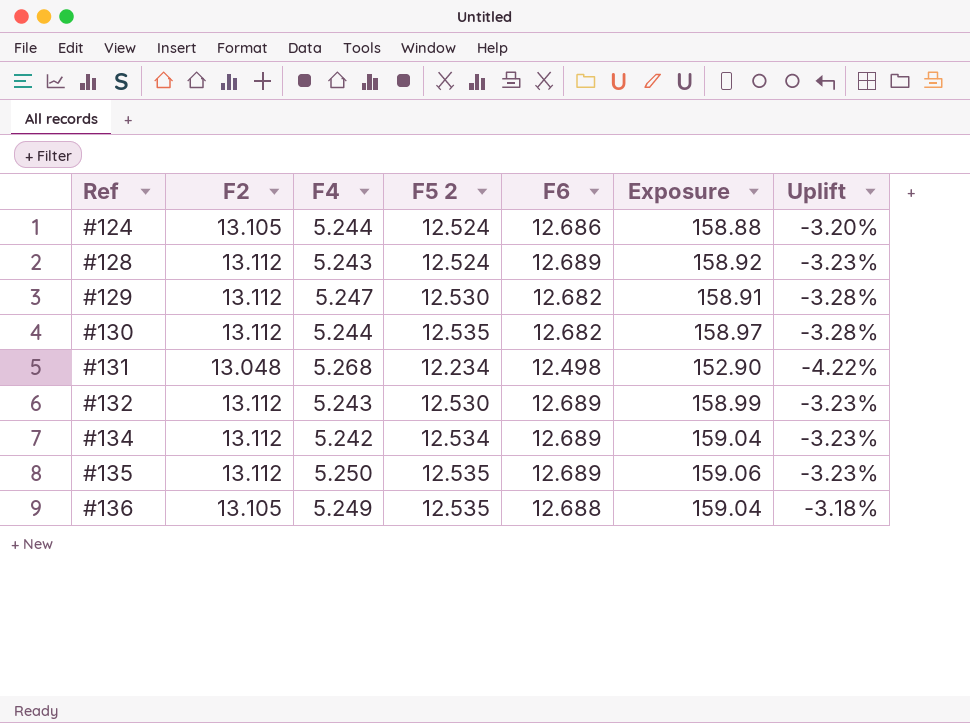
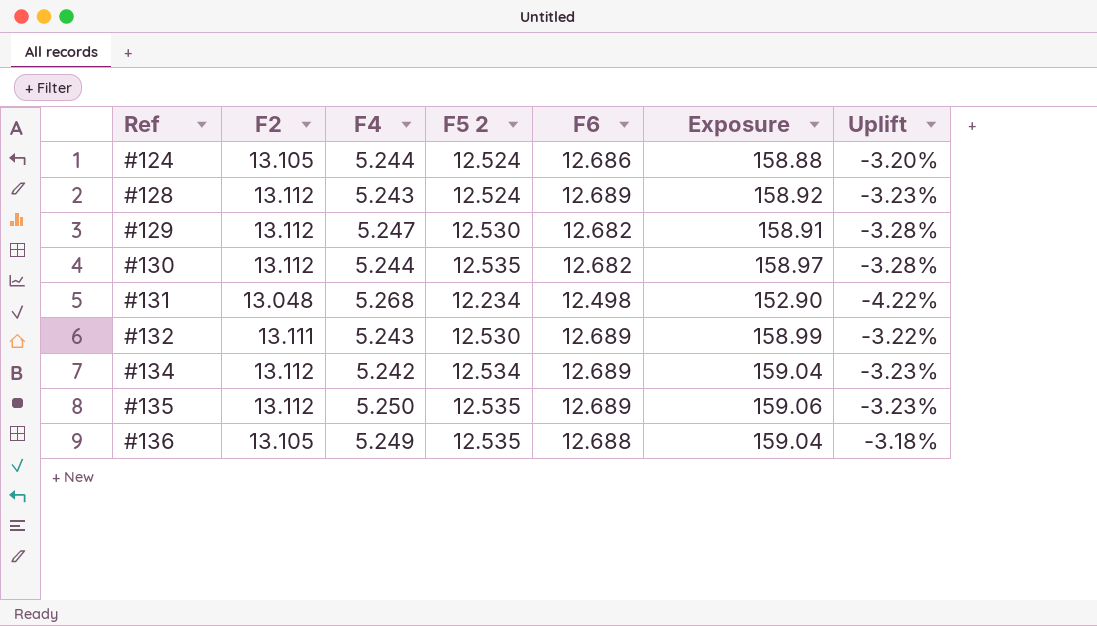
#132 | F2: 13.112 -> 13.111
#132 | Uplift: -3.23% -> -3.22%

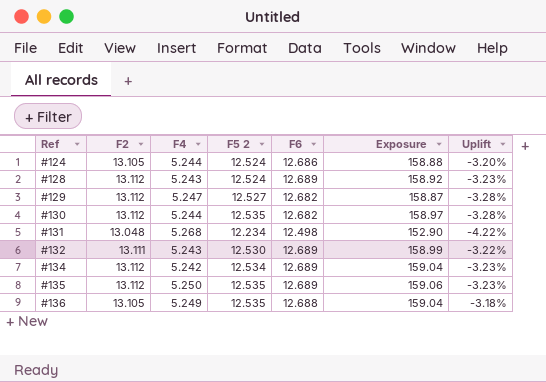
#129 | F5 2: 12.530 -> 12.527
#129 | Exposure: 158.91 -> 158.87

